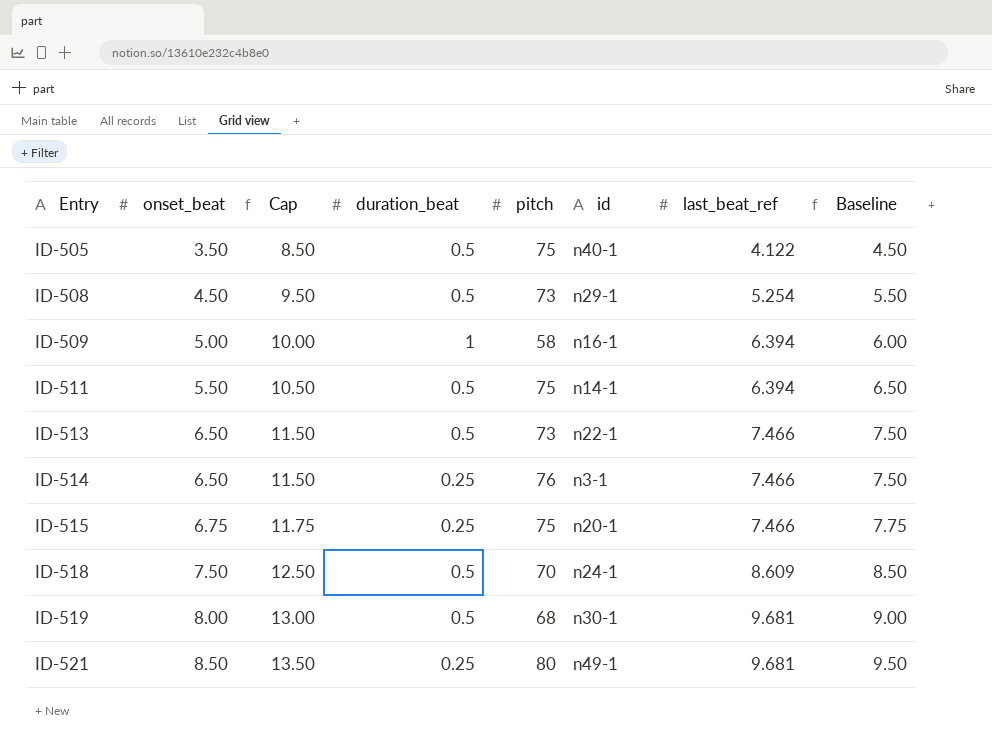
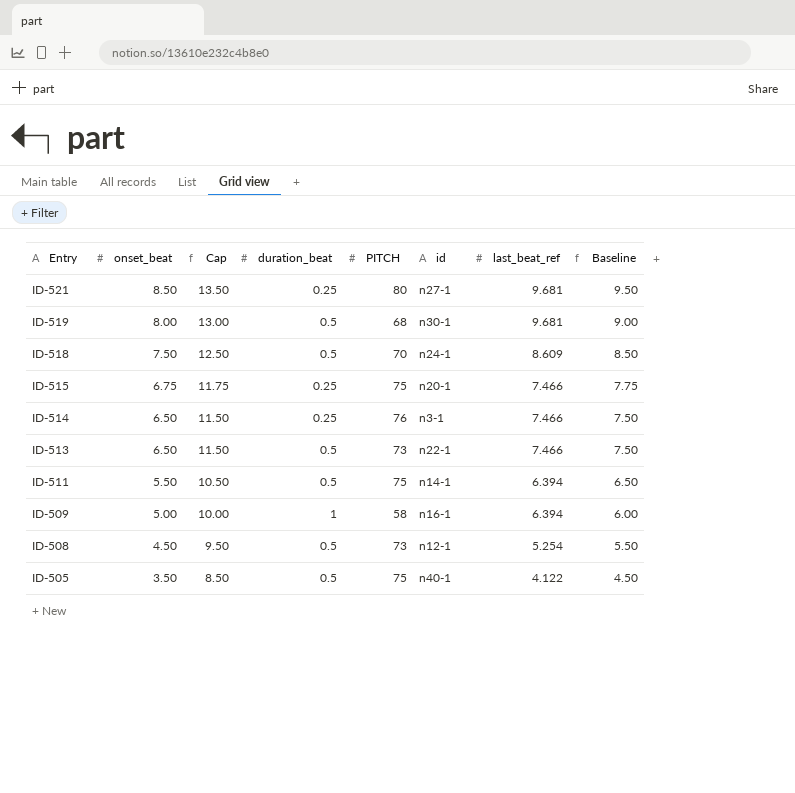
row order: Entry ascending -> Entry descending
column name: pitch -> PITCH
ID-521 | id: n49-1 -> n27-1
ID-508 | id: n29-1 -> n12-1

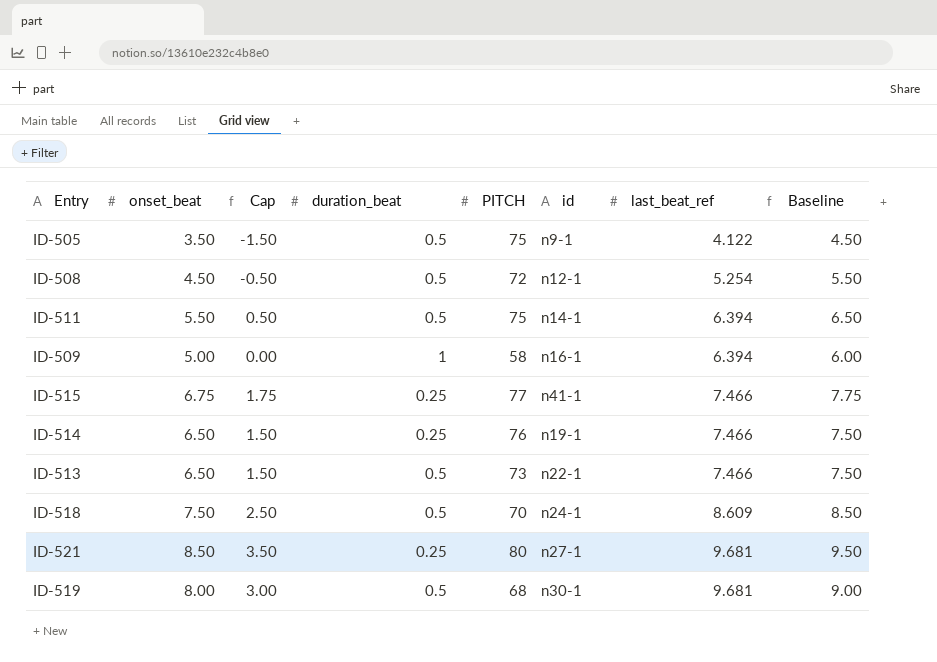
row order: Entry descending -> last_beat_ref ascending
column Cap | formula: [onset_beat] + 5 -> [onset_beat] - 5
ID-505 | id: n40-1 -> n9-1
ID-508 | PITCH: 73 -> 72
ID-515 | PITCH: 75 -> 77
ID-515 | id: n20-1 -> n41-1
ID-514 | id: n3-1 -> n19-1

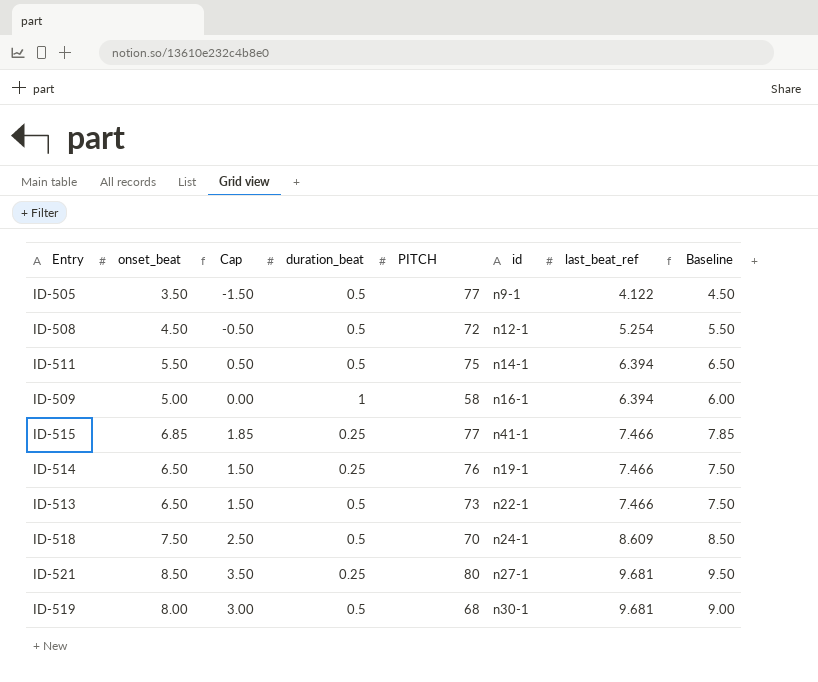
ID-505 | PITCH: 75 -> 77
ID-515 | onset_beat: 6.75 -> 6.85
ID-515 | Cap: 1.75 -> 1.85
ID-515 | Baseline: 7.75 -> 7.85

